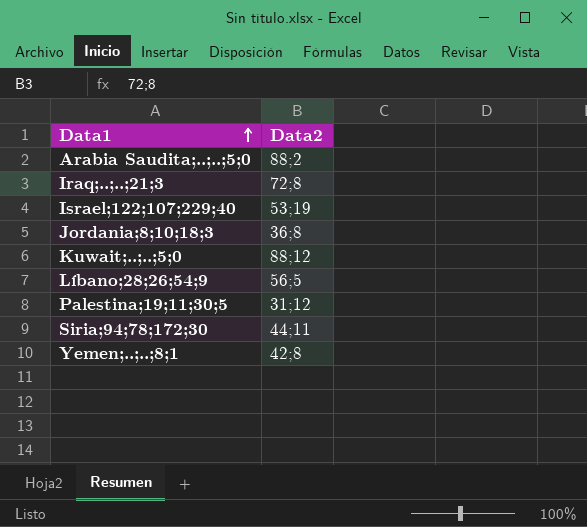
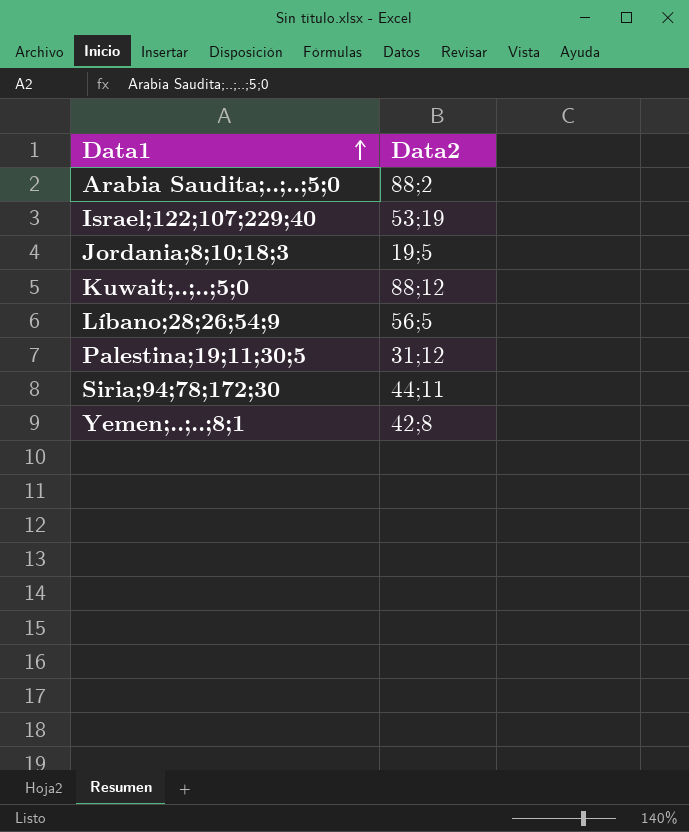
row Iraq;..;..;21;3: 72;8 -> none
Jordania;8;10;18;3 | Data2: 36;8 -> 19;5

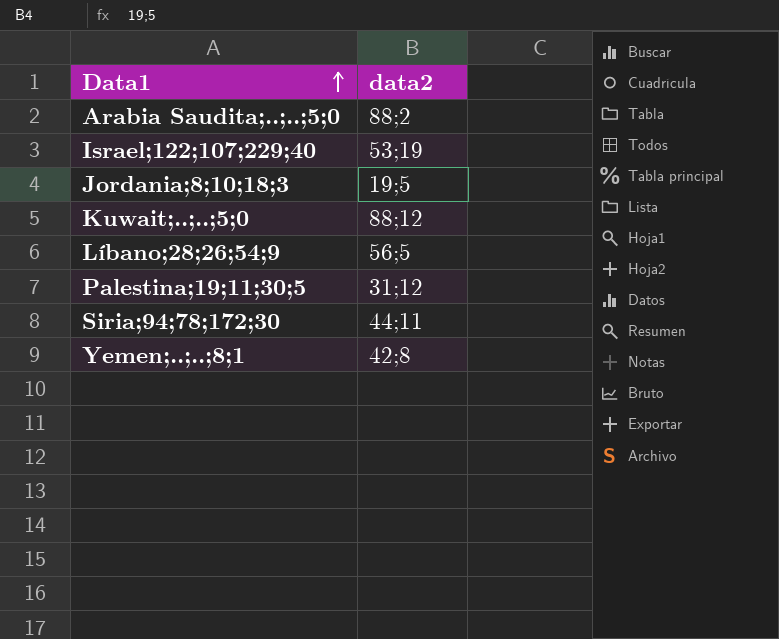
column name: Data2 -> data2

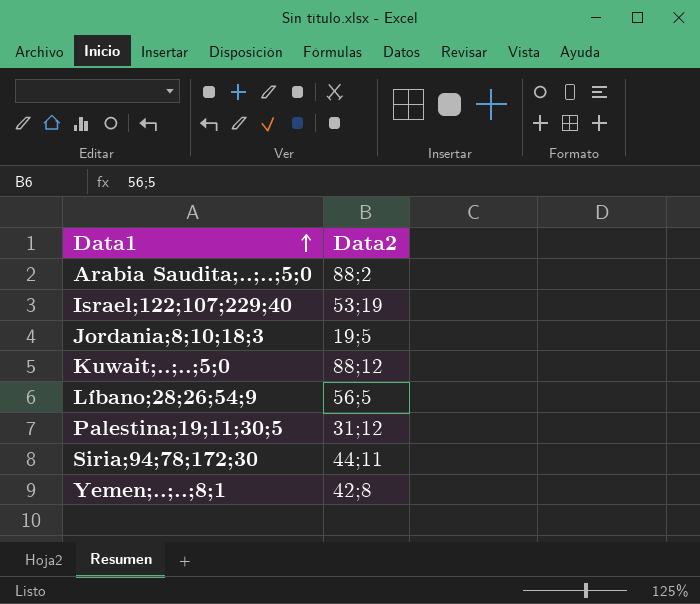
column name: data2 -> Data2

